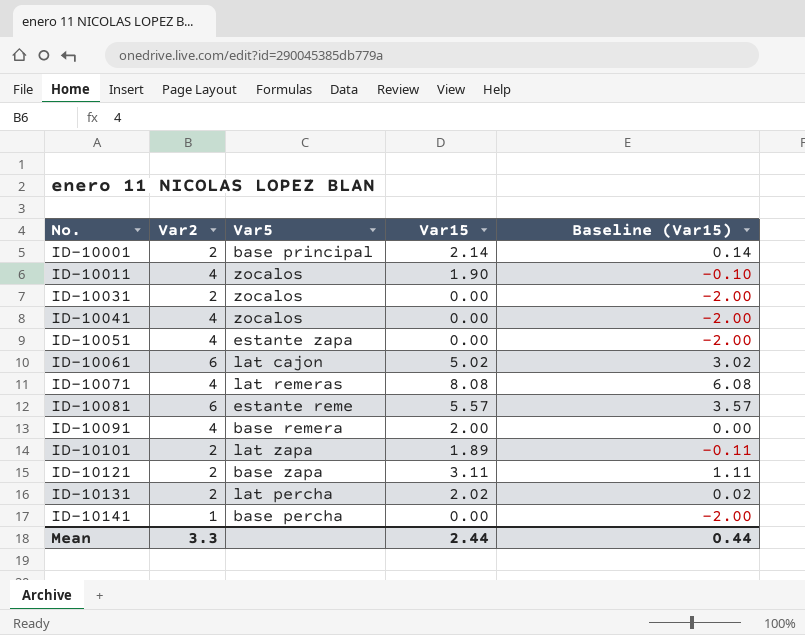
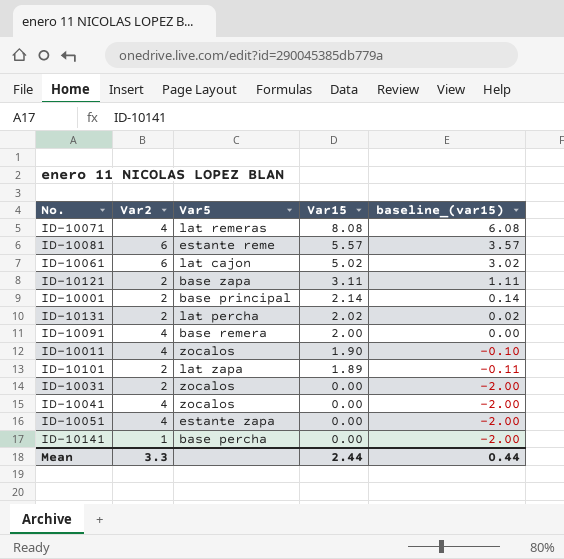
row order: No. ascending -> Var15 descending
column name: Baseline (Var15) -> baseline_(var15)

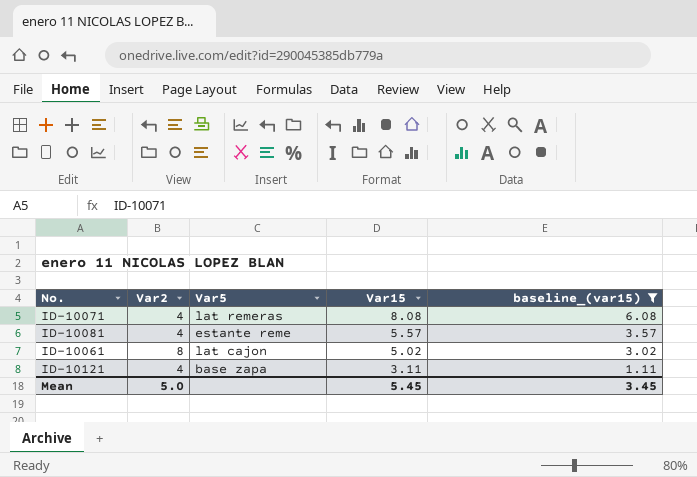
filter: none -> baseline_(var15) >= 1.11
ID-10081 | Var2: 6 -> 4
ID-10061 | Var2: 6 -> 8
ID-10121 | Var2: 2 -> 4
Mean | Var2: 3.3 -> 5.0
Mean | Var15: 2.44 -> 5.45
Mean | baseline_(var15): 0.44 -> 3.45

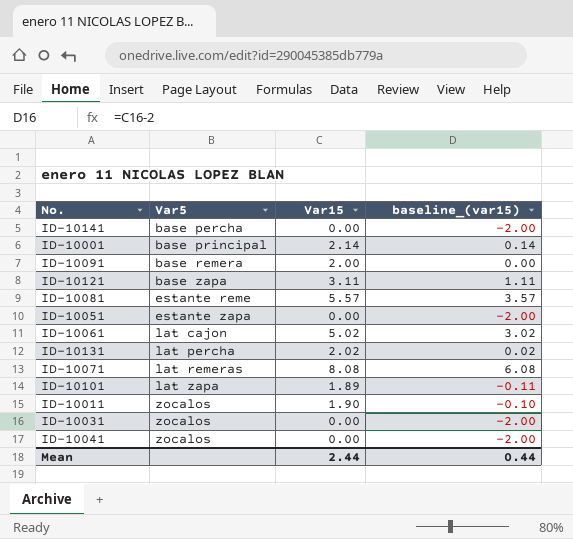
filter: baseline_(var15) >= 1.11 -> none
row order: Var15 descending -> Var5 ascending
column Var2 | position: 2 -> none
Mean | Var15: 5.45 -> 2.44
Mean | baseline_(var15): 3.45 -> 0.44

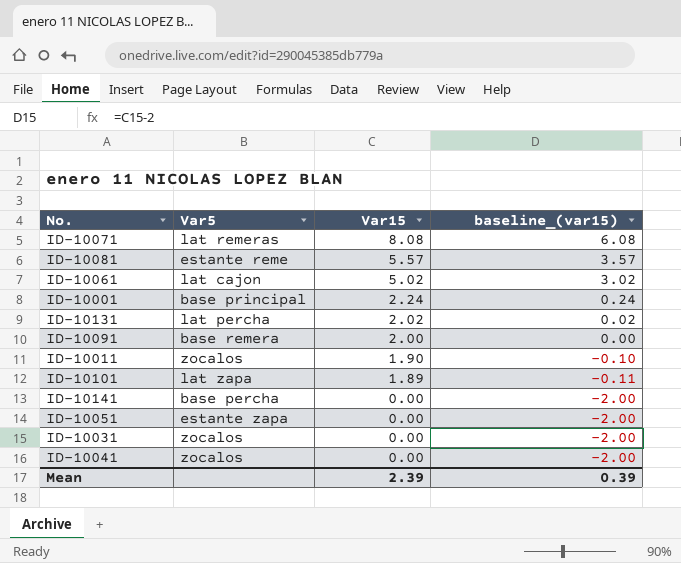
row order: Var5 ascending -> Var15 descending
row ID-10121: base zapa | 3.11 | 1.11 -> none
ID-10001 | Var15: 2.14 -> 2.24
ID-10001 | baseline_(var15): 0.14 -> 0.24
Mean | Var15: 2.44 -> 2.39
Mean | baseline_(var15): 0.44 -> 0.39

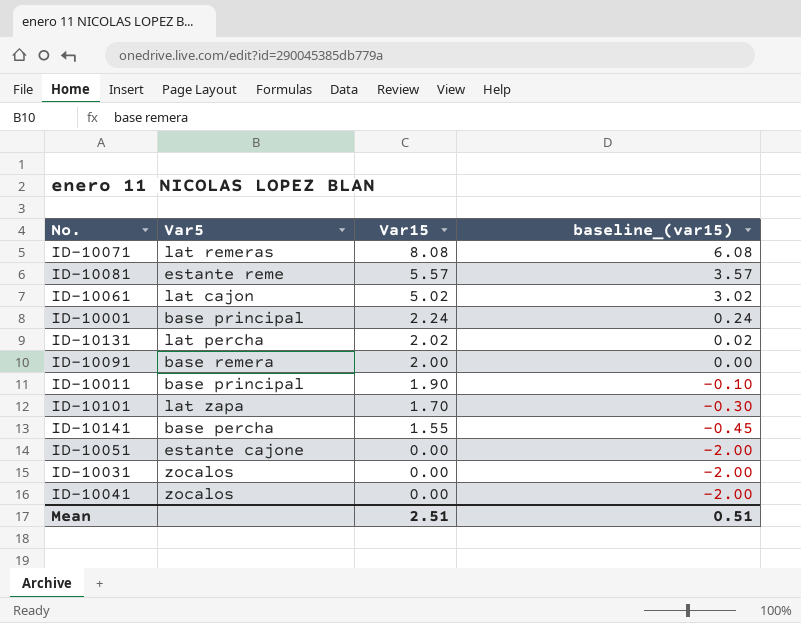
ID-10011 | Var5: zocalos -> base principal
ID-10101 | Var15: 1.89 -> 1.70
ID-10101 | baseline_(var15): -0.11 -> -0.30
ID-10141 | Var15: 0.00 -> 1.55
ID-10141 | baseline_(var15): -2.00 -> -0.45
ID-10051 | Var5: estante zapa -> estante cajone
Mean | Var15: 2.39 -> 2.51
Mean | baseline_(var15): 0.39 -> 0.51

